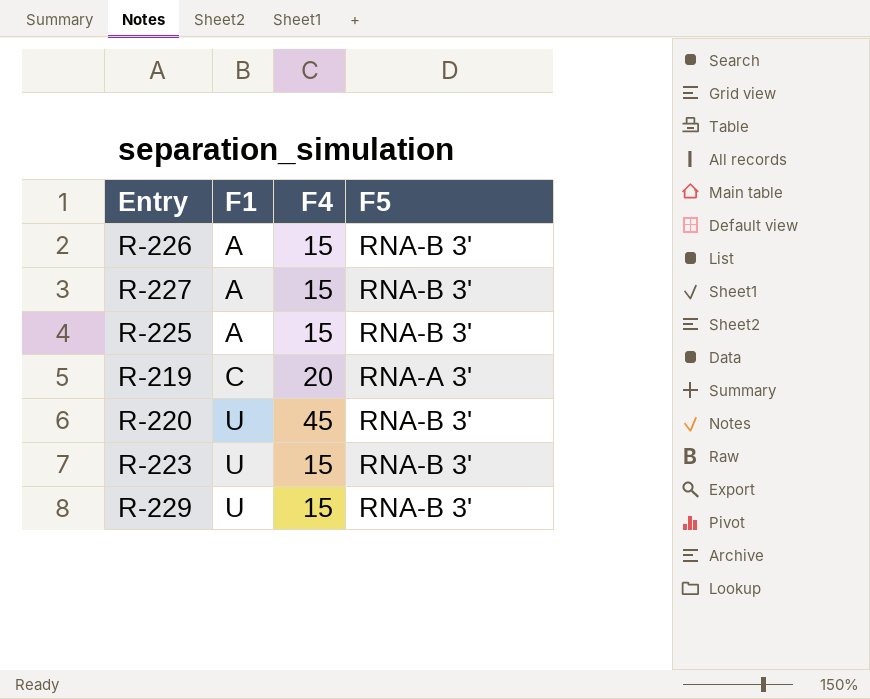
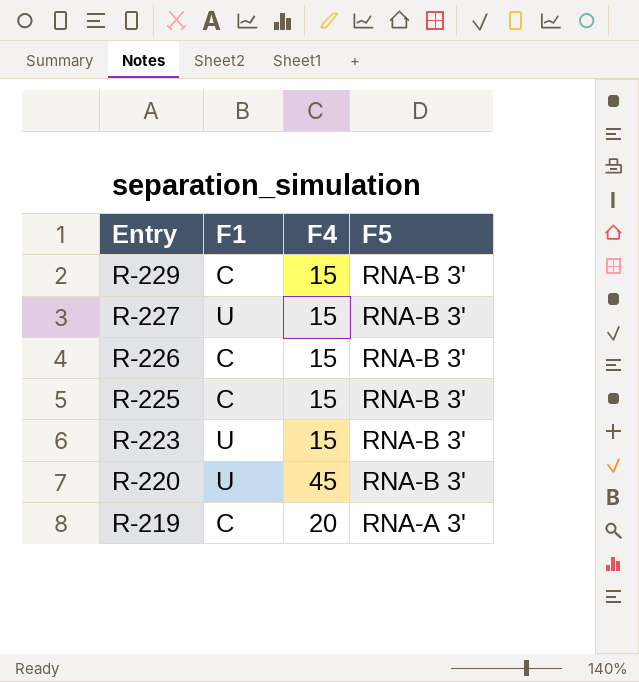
row order: F1 ascending -> Entry descending
R-229 | F1: U -> C
R-227 | F1: A -> U
R-226 | F1: A -> C
R-225 | F1: A -> C

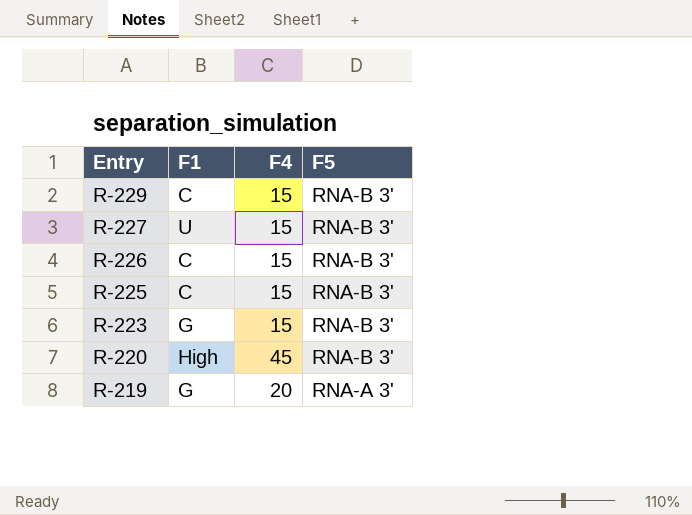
R-223 | F1: U -> G
R-220 | F1: U -> High
R-219 | F1: C -> G

